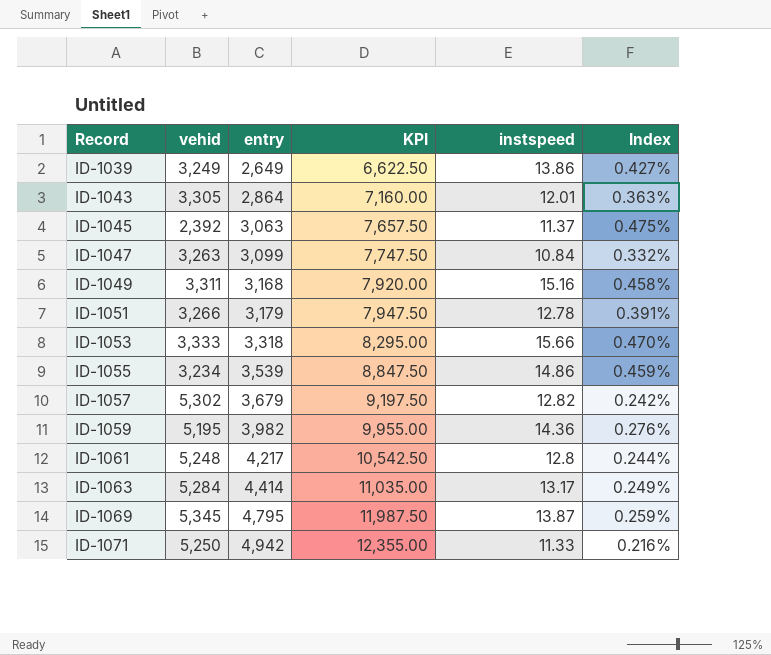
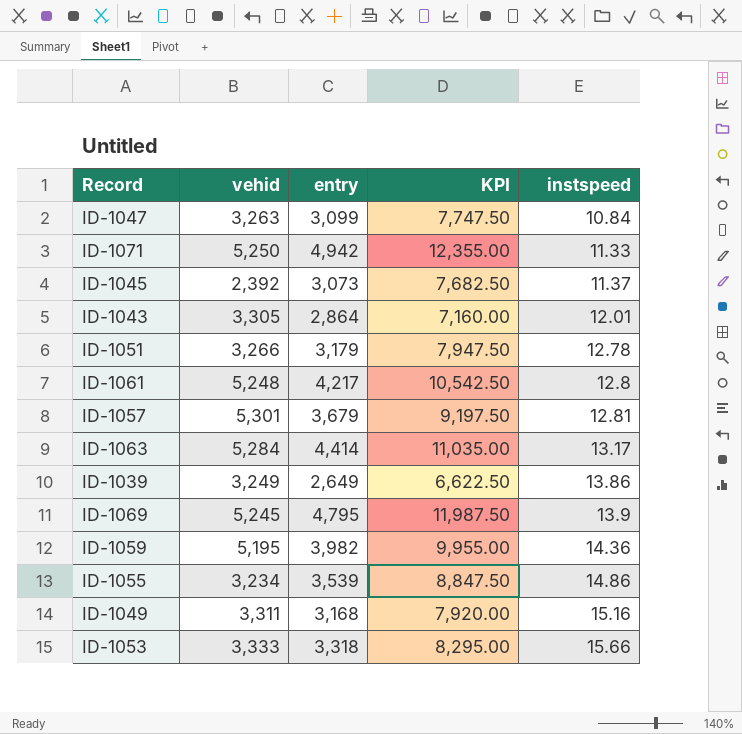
row order: Record ascending -> instspeed ascending
column Index | formula: [instspeed] / [vehid] -> none
ID-1045 | entry: 3,063 -> 3,073
ID-1045 | KPI: 7,657.50 -> 7,682.50
ID-1057 | vehid: 5,302 -> 5,301
ID-1057 | instspeed: 12.82 -> 12.81
ID-1069 | vehid: 5,345 -> 5,245
ID-1069 | instspeed: 13.87 -> 13.9

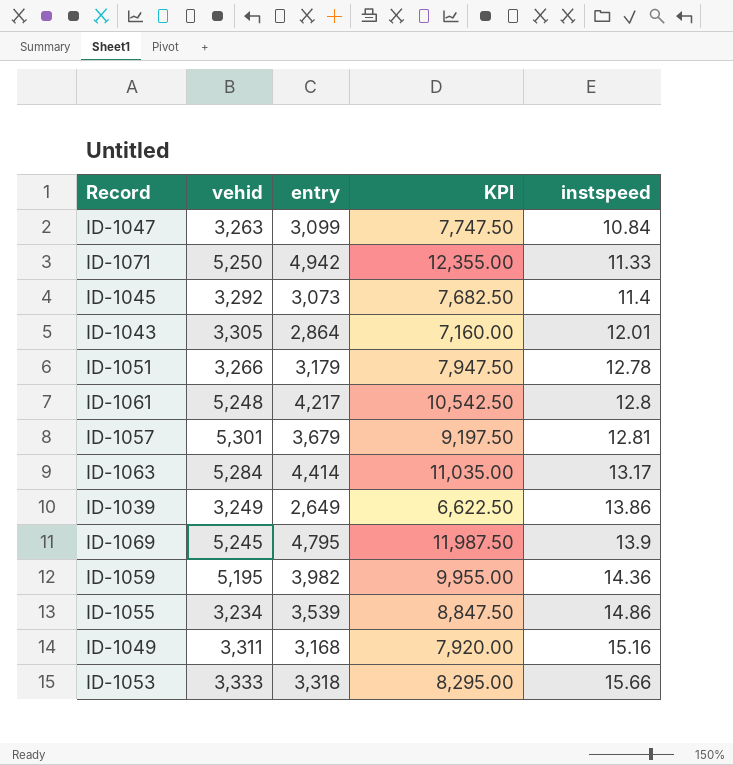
ID-1045 | vehid: 2,392 -> 3,292
ID-1045 | instspeed: 11.37 -> 11.4

